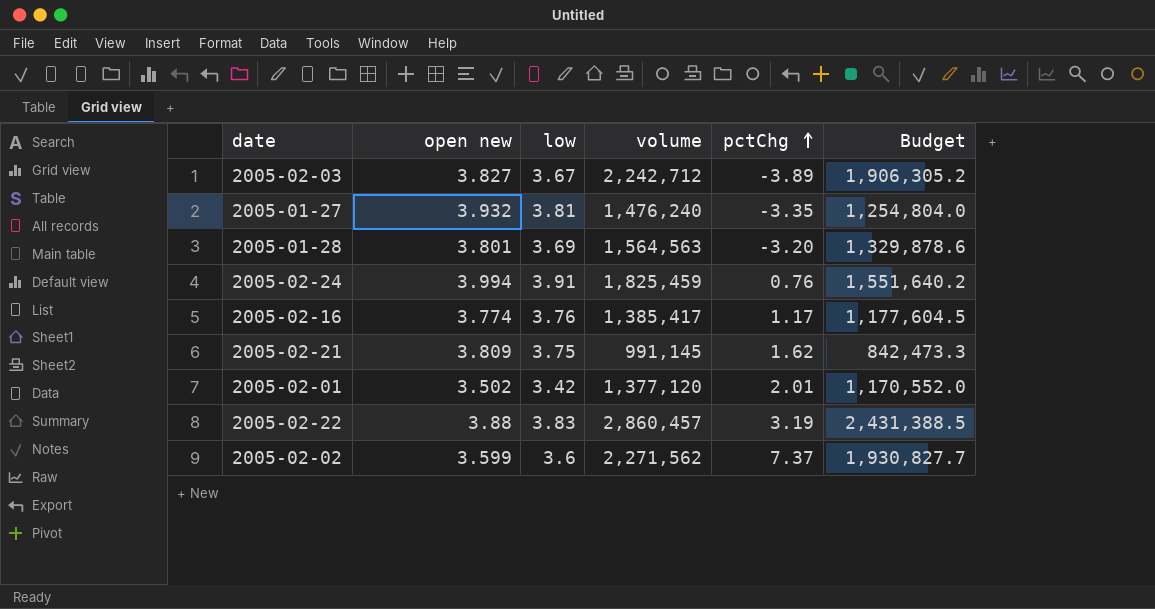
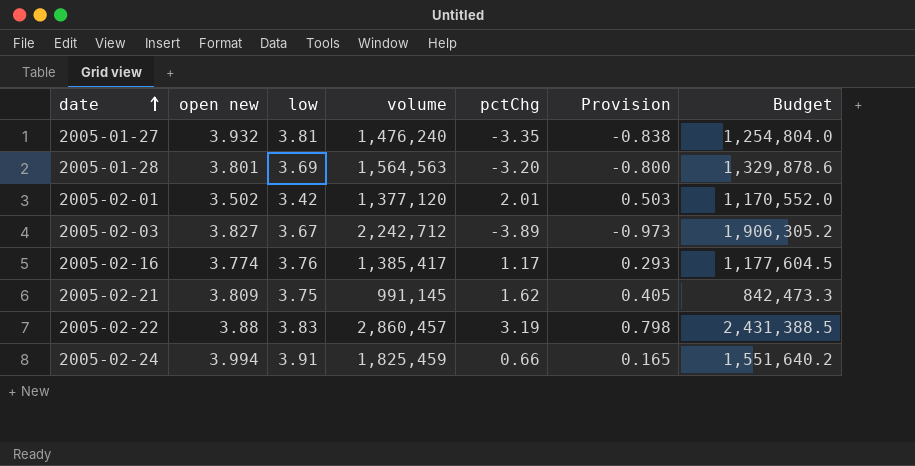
row order: pctChg ascending -> date ascending
column Provision | formula: none -> [pctChg] * 0.25
row 2005-02-02: 3.599 | 3.6 | 2,271,562 | 7.37 | 1,930,827.7 -> none
2005-02-24 | pctChg: 0.76 -> 0.66

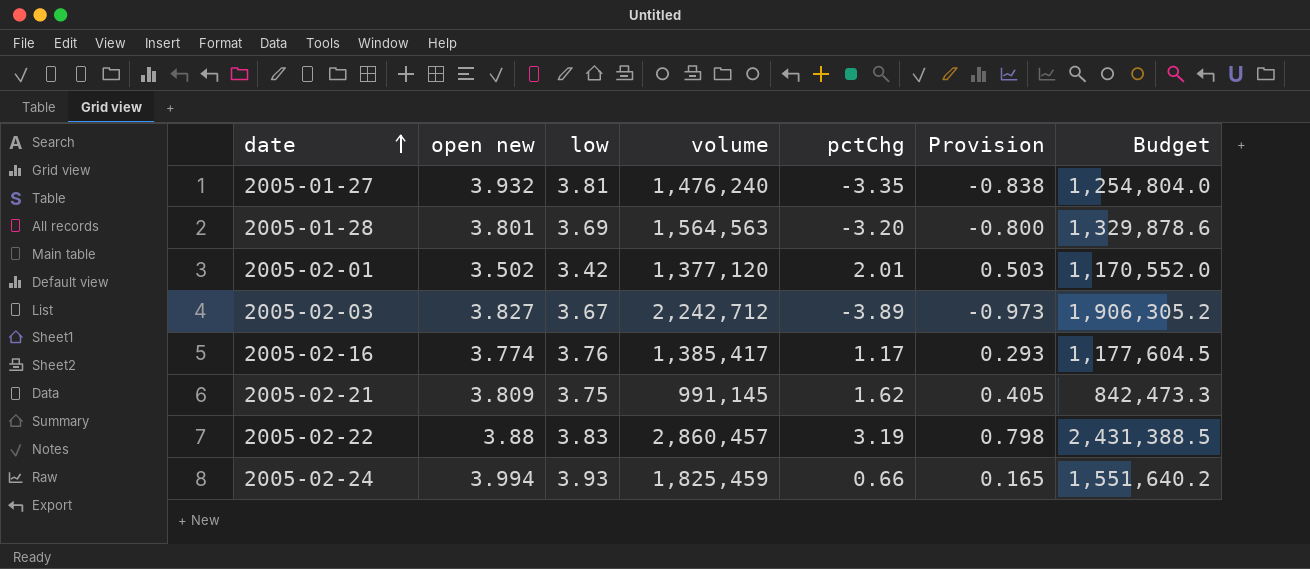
2005-02-24 | low: 3.91 -> 3.93

